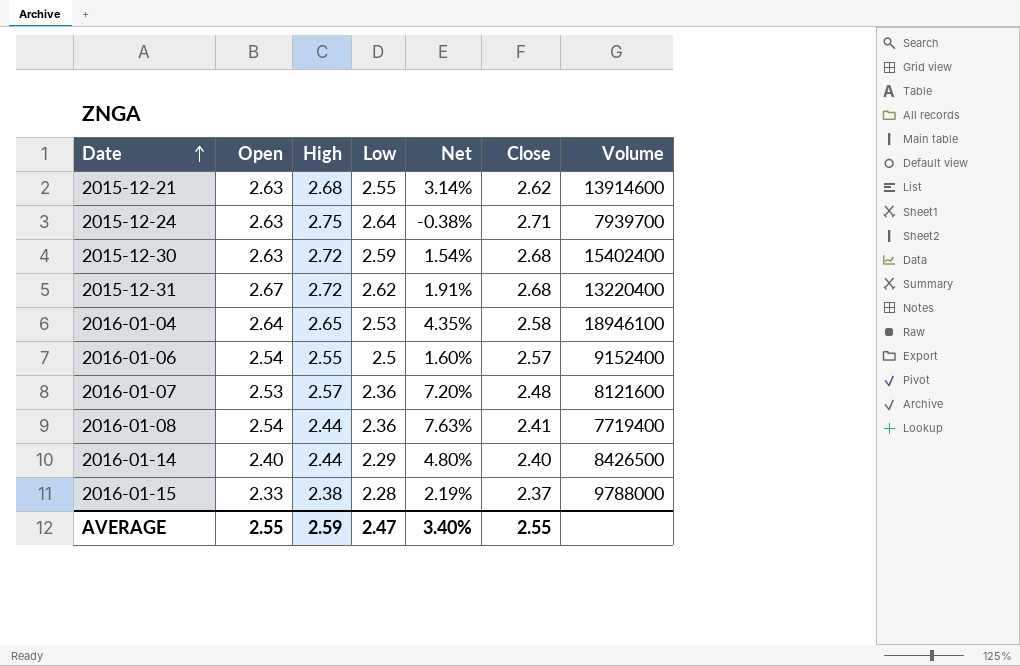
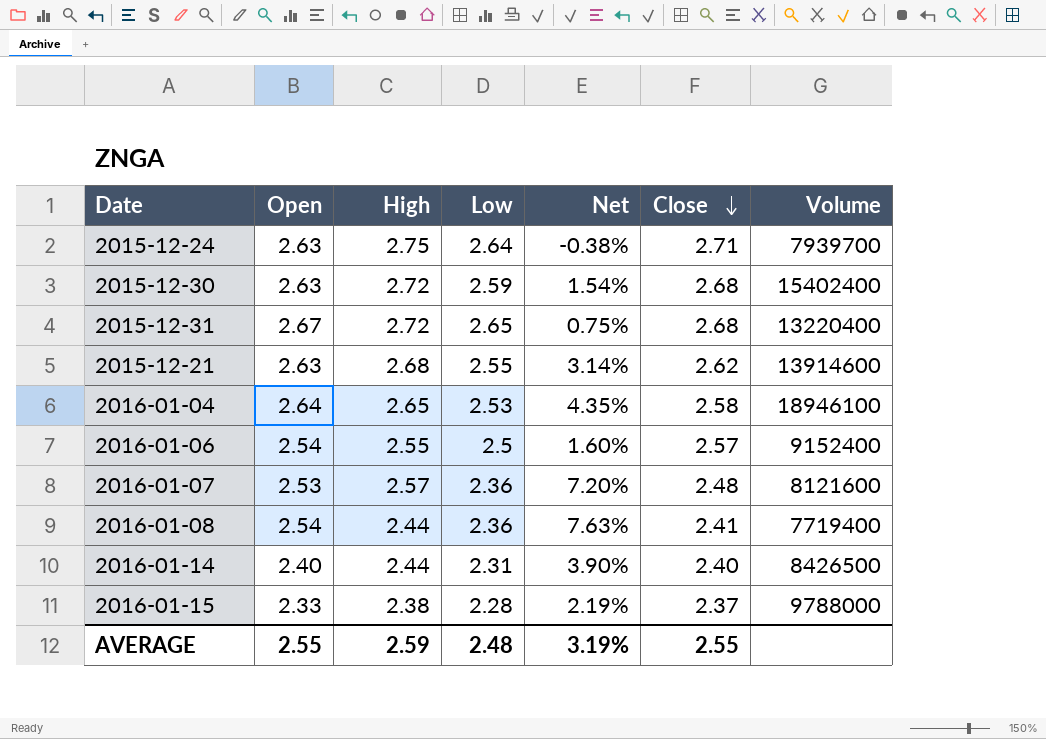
row order: Date ascending -> Close descending
2015-12-31 | Low: 2.62 -> 2.65
2015-12-31 | Net: 1.91% -> 0.75%
2016-01-14 | Low: 2.29 -> 2.31
2016-01-14 | Net: 4.80% -> 3.90%
AVERAGE | Low: 2.47 -> 2.48
AVERAGE | Net: 3.40% -> 3.19%

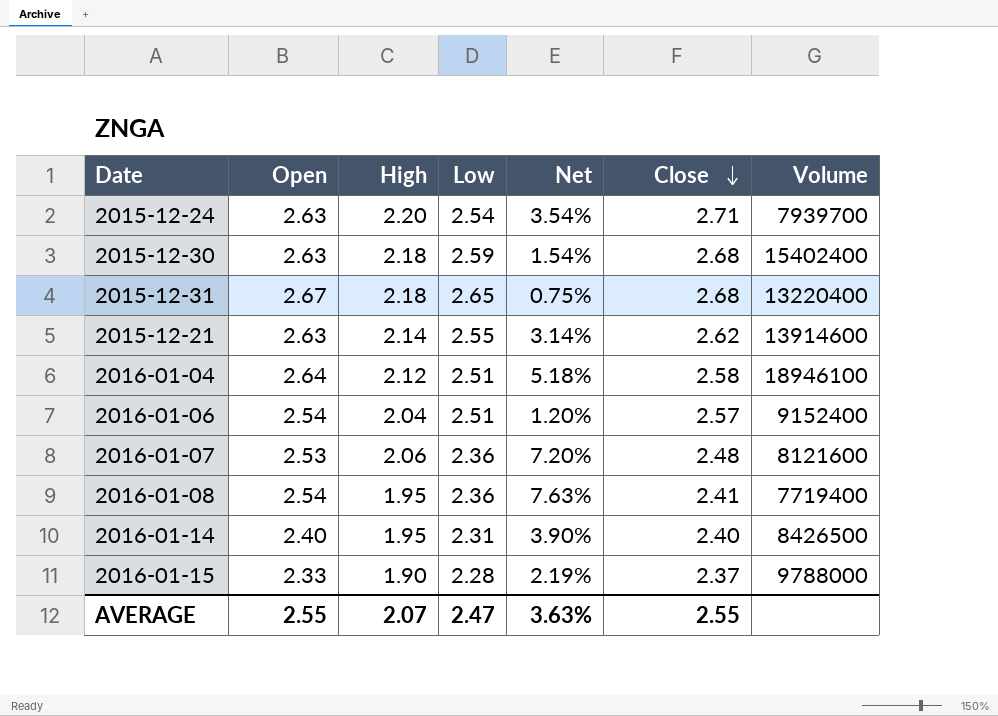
2015-12-24 | High: 2.75 -> 2.20
2015-12-24 | Low: 2.64 -> 2.54
2015-12-24 | Net: -0.38% -> 3.54%
2015-12-30 | High: 2.72 -> 2.18
2015-12-31 | High: 2.72 -> 2.18
2015-12-21 | High: 2.68 -> 2.14
2016-01-04 | High: 2.65 -> 2.12
2016-01-04 | Low: 2.53 -> 2.51
2016-01-04 | Net: 4.35% -> 5.18%
2016-01-06 | High: 2.55 -> 2.04
2016-01-06 | Low: 2.5 -> 2.51
2016-01-06 | Net: 1.60% -> 1.20%
2016-01-07 | High: 2.57 -> 2.06
2016-01-08 | High: 2.44 -> 1.95
2016-01-14 | High: 2.44 -> 1.95
2016-01-15 | High: 2.38 -> 1.90
AVERAGE | High: 2.59 -> 2.07
AVERAGE | Low: 2.48 -> 2.47
AVERAGE | Net: 3.19% -> 3.63%

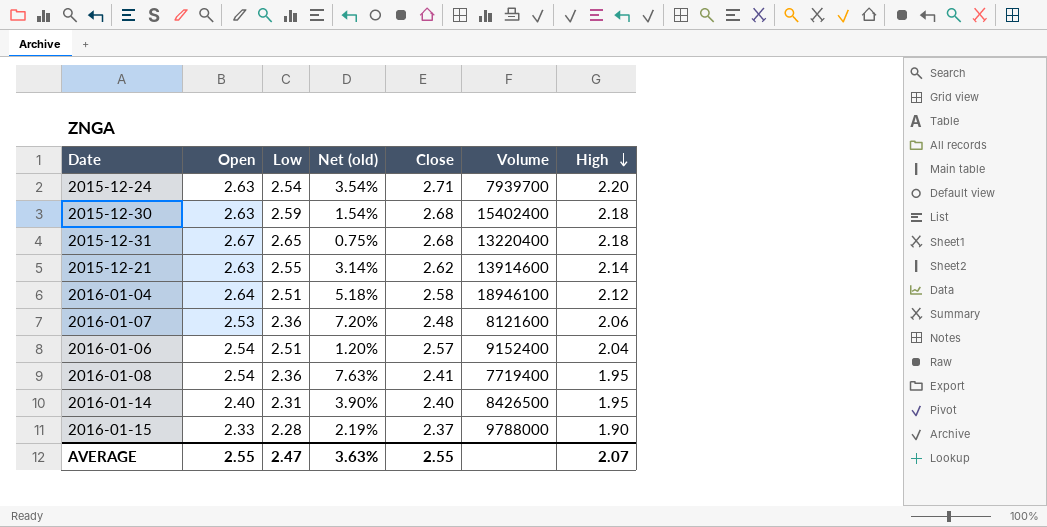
row order: Close descending -> High descending
column name: Net -> Net (old)
column High | position: 3 -> 7

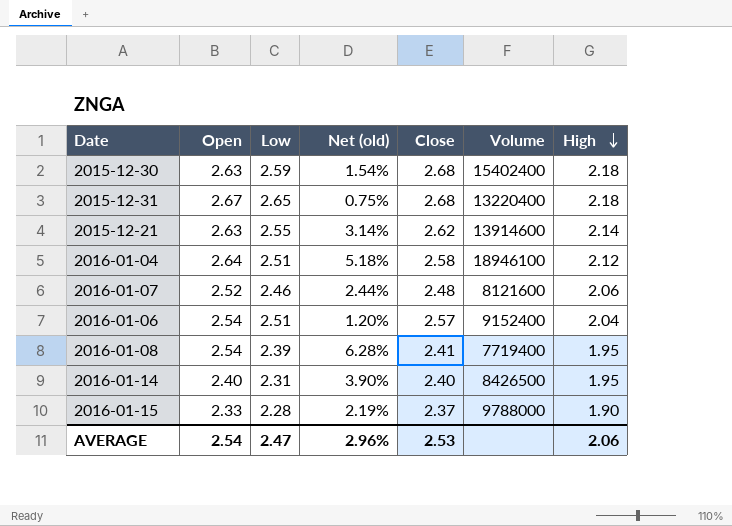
row 2015-12-24: 2.63 | 2.54 | 3.54% | 2.71 | 7939700 | 2.20 -> none
2016-01-07 | Open: 2.53 -> 2.52
2016-01-07 | Low: 2.36 -> 2.46
2016-01-07 | Net (old): 7.20% -> 2.44%
2016-01-08 | Low: 2.36 -> 2.39
2016-01-08 | Net (old): 7.63% -> 6.28%
AVERAGE | Open: 2.55 -> 2.54
AVERAGE | Net (old): 3.63% -> 2.96%
AVERAGE | Close: 2.55 -> 2.53
AVERAGE | High: 2.07 -> 2.06

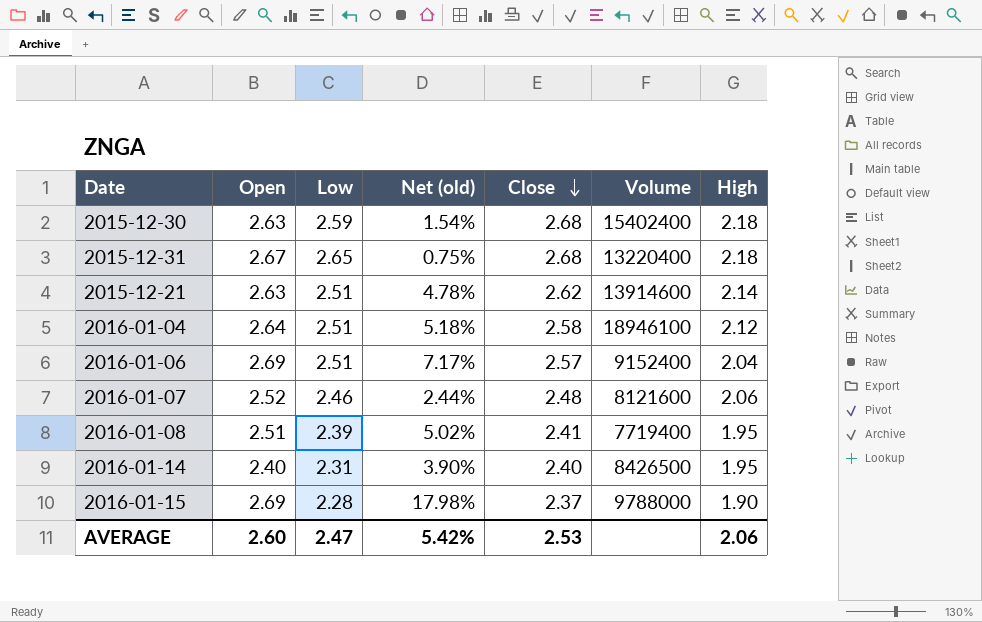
row order: High descending -> Close descending
2015-12-21 | Low: 2.55 -> 2.51
2015-12-21 | Net (old): 3.14% -> 4.78%
2016-01-06 | Open: 2.54 -> 2.69
2016-01-06 | Net (old): 1.20% -> 7.17%
2016-01-08 | Open: 2.54 -> 2.51
2016-01-08 | Net (old): 6.28% -> 5.02%
2016-01-15 | Open: 2.33 -> 2.69
2016-01-15 | Net (old): 2.19% -> 17.98%
AVERAGE | Open: 2.54 -> 2.60
AVERAGE | Net (old): 2.96% -> 5.42%

